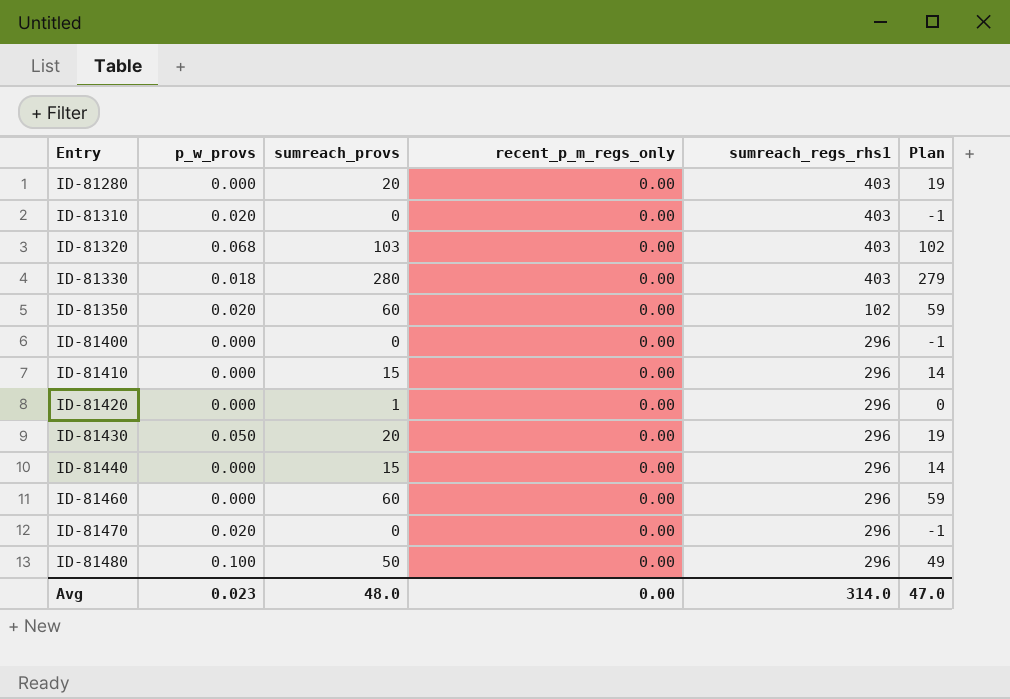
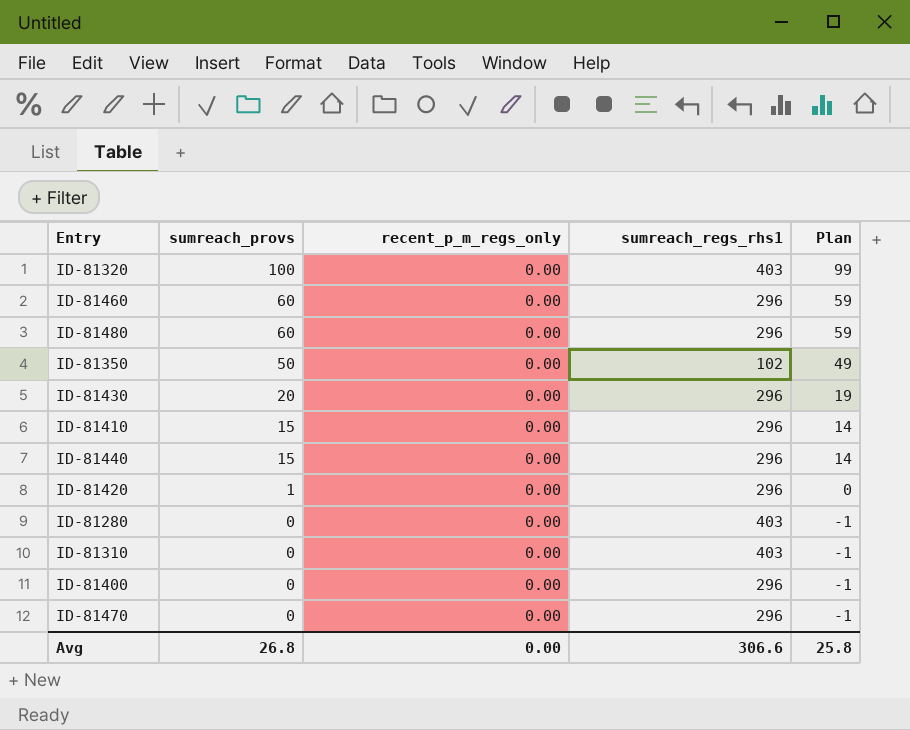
row order: Entry ascending -> sumreach_provs descending
column p_w_provs | position: 2 -> none
row ID-81330: 0.018 | 280 | 0.00 | 403 | 279 -> none
ID-81320 | sumreach_provs: 103 -> 100
ID-81320 | Plan: 102 -> 99
ID-81480 | sumreach_provs: 50 -> 60
ID-81480 | Plan: 49 -> 59
ID-81350 | sumreach_provs: 60 -> 50
ID-81350 | Plan: 59 -> 49
ID-81280 | sumreach_provs: 20 -> 0
ID-81280 | Plan: 19 -> -1
Avg | sumreach_provs: 48.0 -> 26.8
Avg | sumreach_regs_rhs1: 314.0 -> 306.6
Avg | Plan: 47.0 -> 25.8

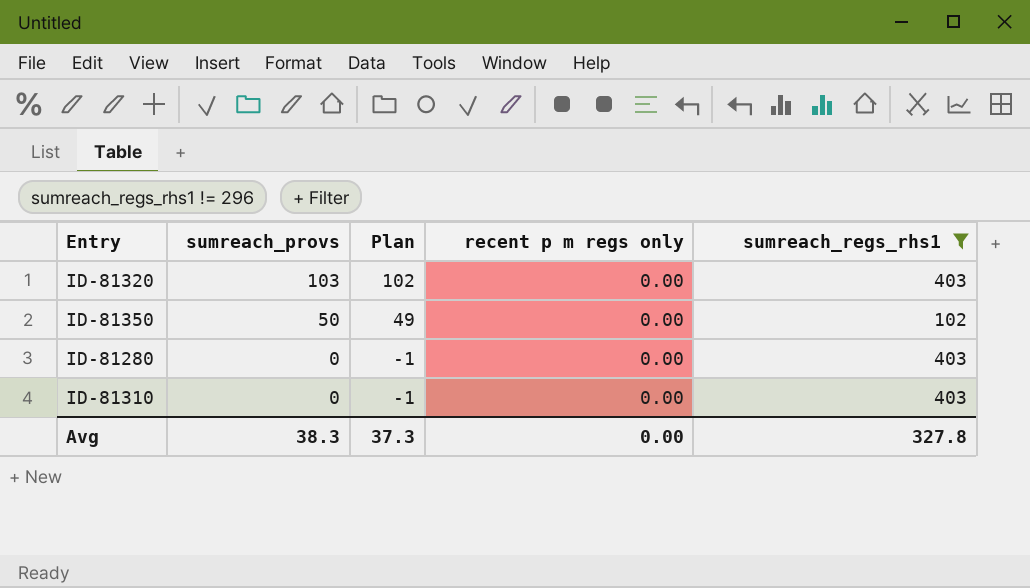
filter: none -> sumreach_regs_rhs1 != 296
column Plan | position: 5 -> 3
column name: recent_p_m_regs_only -> recent p m regs only
ID-81320 | sumreach_provs: 100 -> 103
ID-81320 | Plan: 99 -> 102
Avg | sumreach_provs: 26.8 -> 38.3
Avg | Plan: 25.8 -> 37.3
Avg | sumreach_regs_rhs1: 306.6 -> 327.8

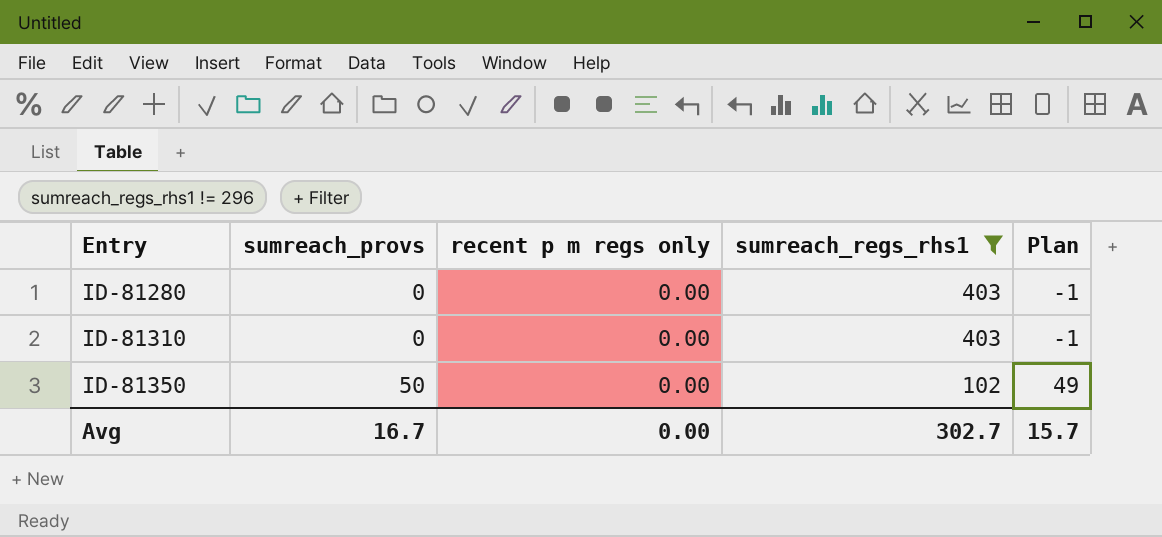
row order: sumreach_provs descending -> Entry ascending
column Plan | position: 3 -> 5
row ID-81320: 103 | 102 | 0.00 | 403 -> none
Avg | sumreach_provs: 38.3 -> 16.7
Avg | sumreach_regs_rhs1: 327.8 -> 302.7
Avg | Plan: 37.3 -> 15.7

